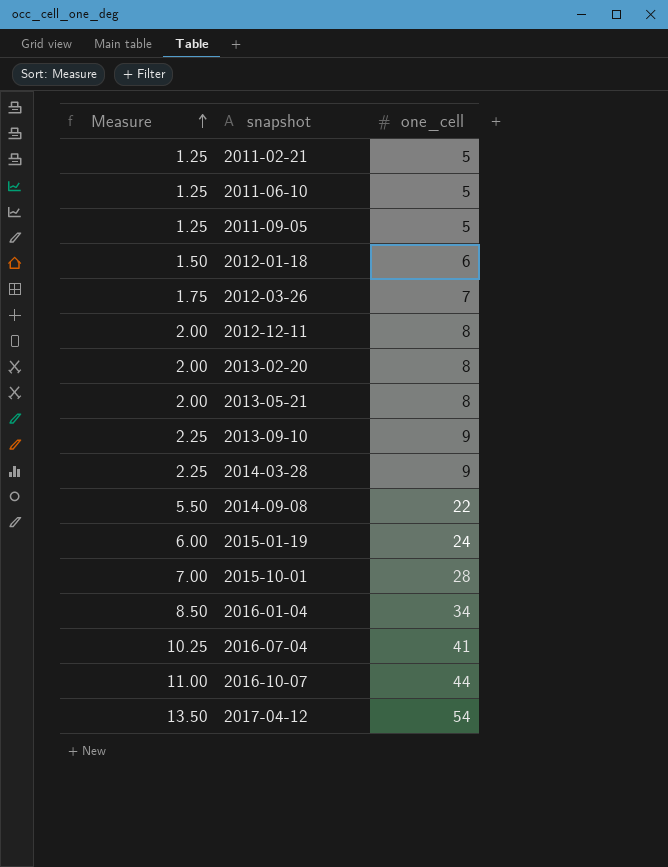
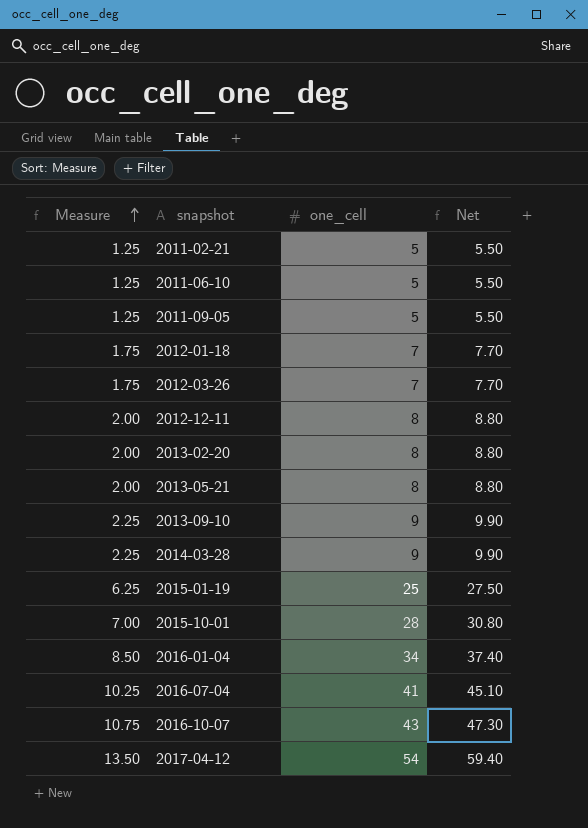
column Net | formula: none -> [one_cell] * 1.1
row 2014-09-08: 5.50 | 22 -> none
2012-01-18 | Measure: 1.50 -> 1.75
2012-01-18 | one_cell: 6 -> 7
2015-01-19 | Measure: 6.00 -> 6.25
2015-01-19 | one_cell: 24 -> 25
2016-10-07 | Measure: 11.00 -> 10.75
2016-10-07 | one_cell: 44 -> 43

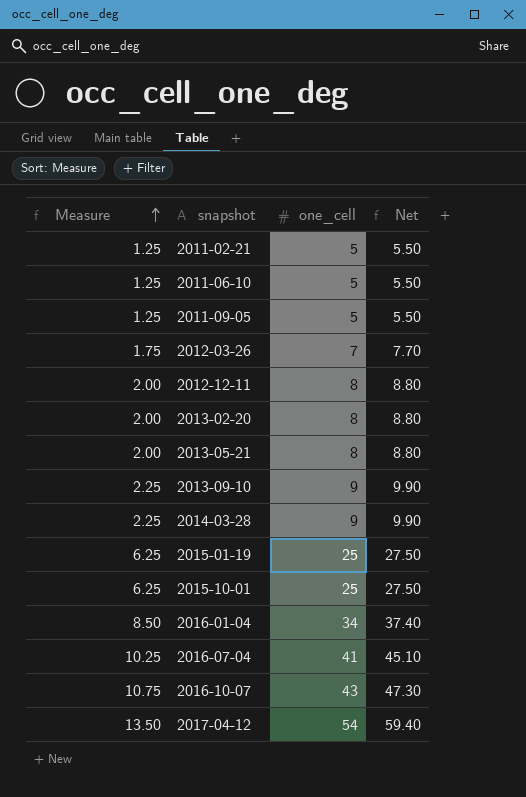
row 2012-01-18: 1.75 | 7 | 7.70 -> none
2015-10-01 | Measure: 7.00 -> 6.25
2015-10-01 | one_cell: 28 -> 25
2015-10-01 | Net: 30.80 -> 27.50

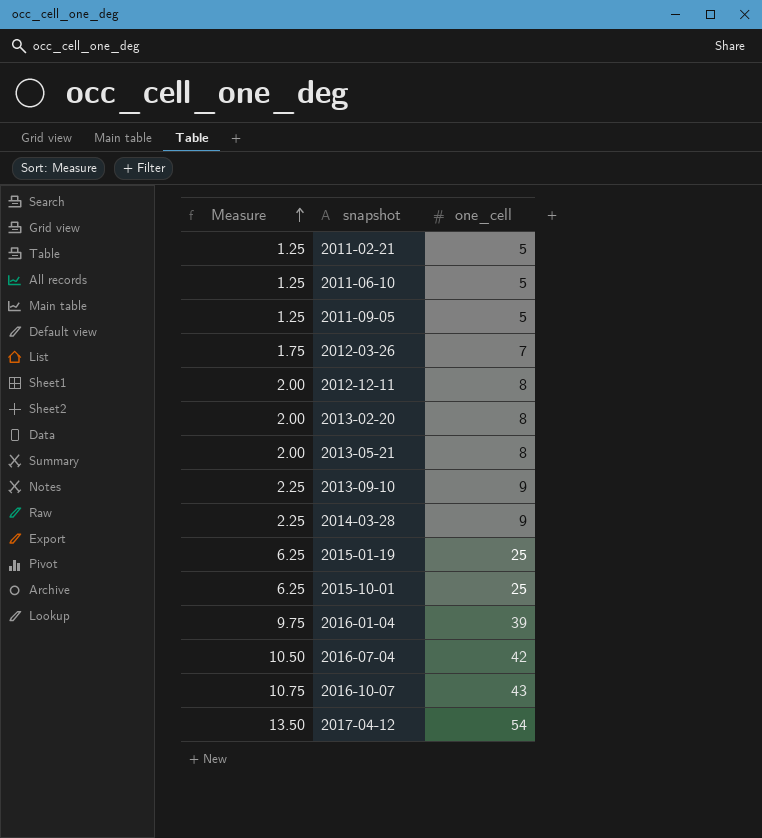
column Net | formula: [one_cell] * 1.1 -> none
2016-01-04 | Measure: 8.50 -> 9.75
2016-01-04 | one_cell: 34 -> 39
2016-07-04 | Measure: 10.25 -> 10.50
2016-07-04 | one_cell: 41 -> 42

